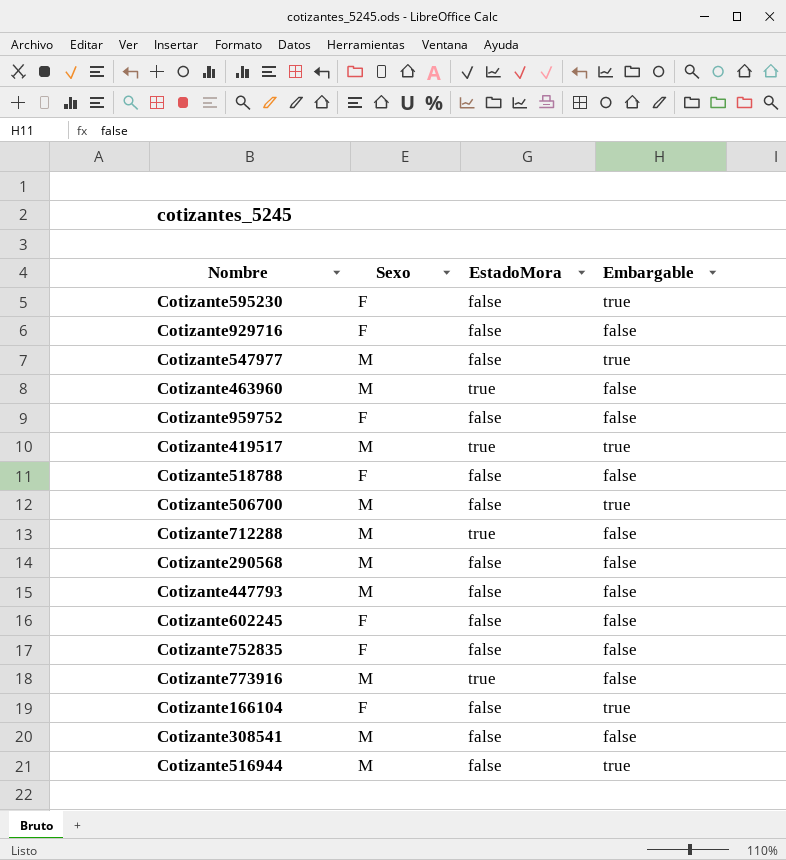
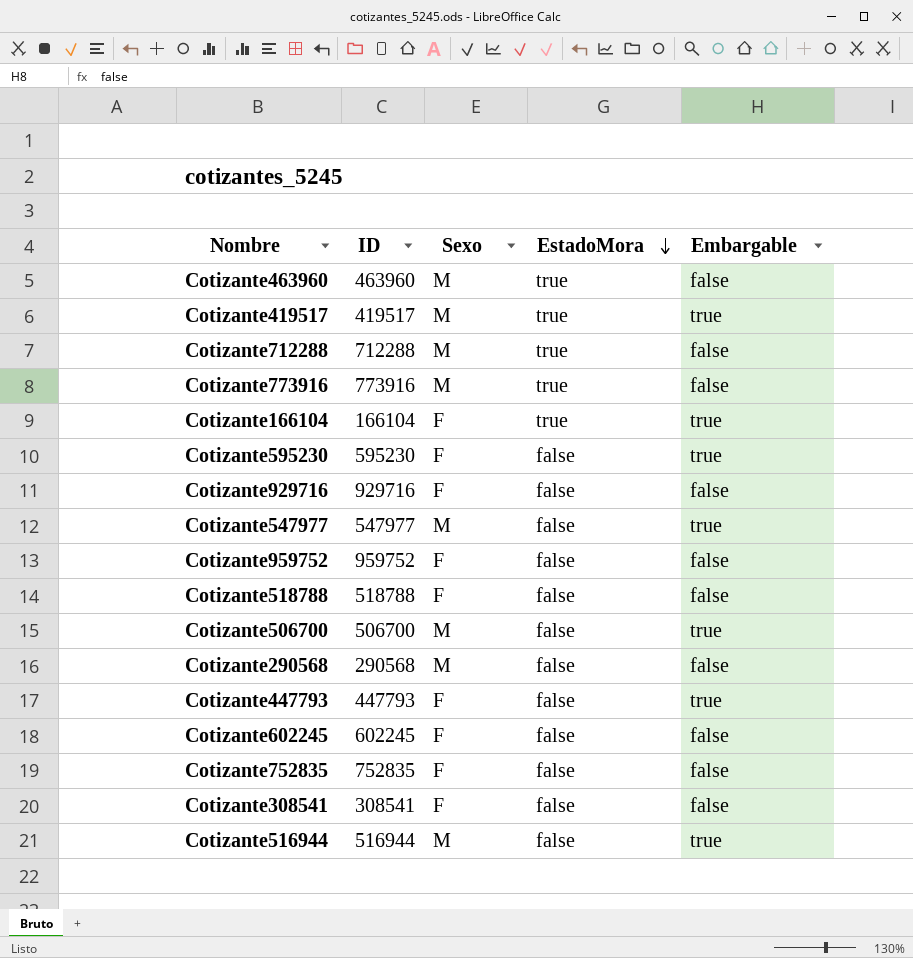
row order: none -> EstadoMora descending
column ID | position: none -> 2
Cotizante166104 | EstadoMora: false -> true
Cotizante447793 | Sexo: M -> F
Cotizante447793 | Embargable: false -> true
Cotizante308541 | Sexo: M -> F

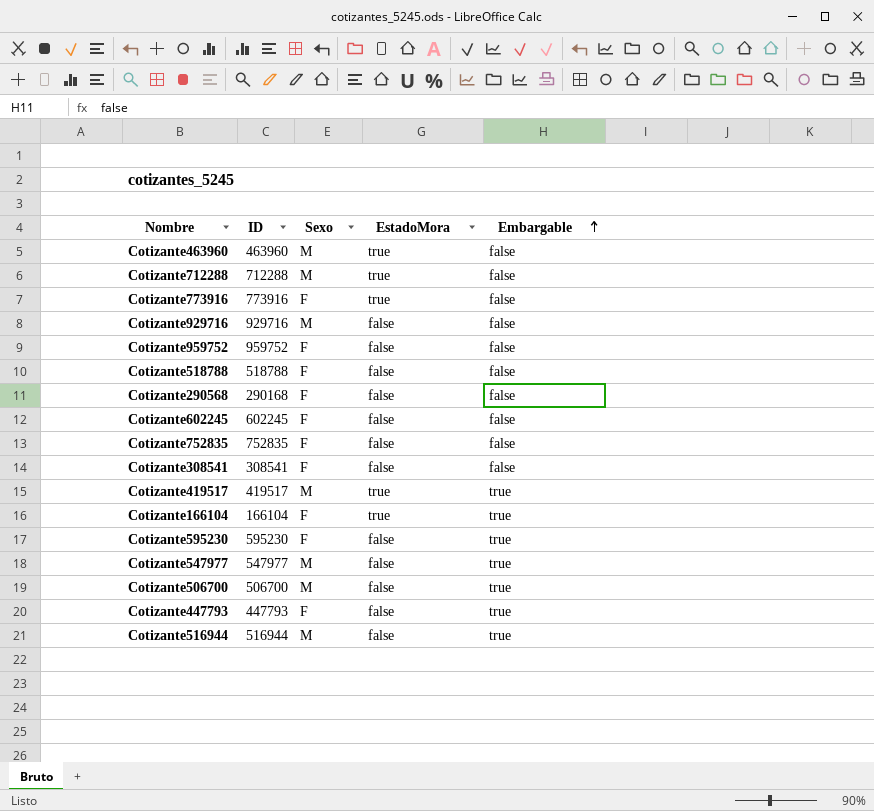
row order: EstadoMora descending -> Embargable ascending
Cotizante773916 | Sexo: M -> F
Cotizante929716 | Sexo: F -> M
Cotizante290568 | ID: 290568 -> 290168
Cotizante290568 | Sexo: M -> F

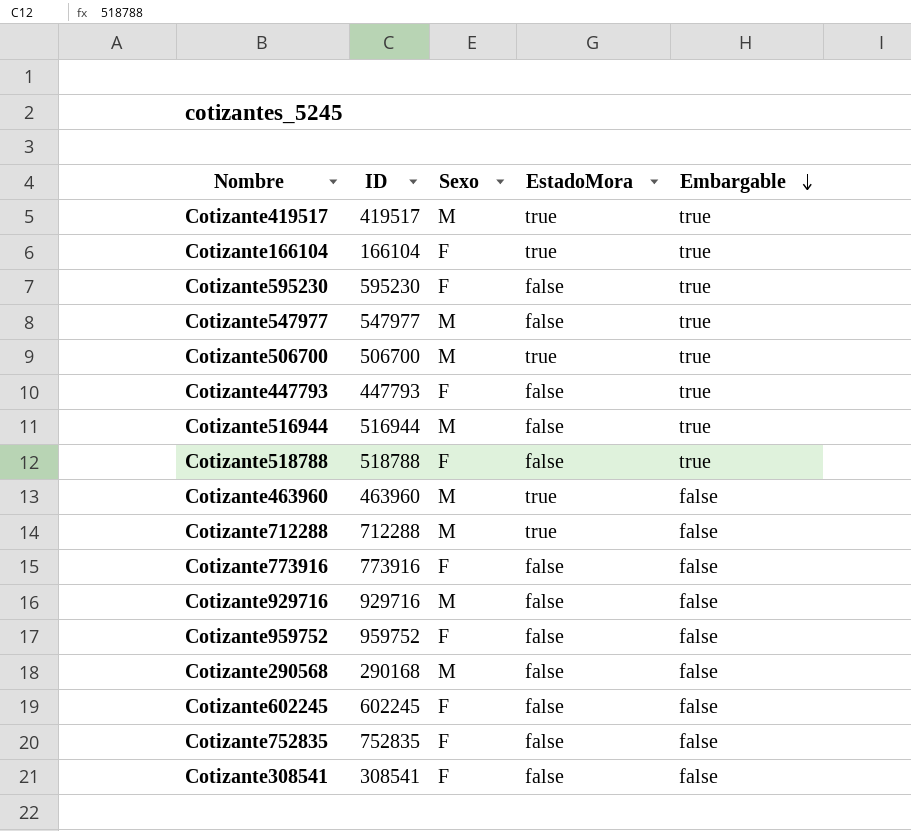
row order: Embargable ascending -> Embargable descending
Cotizante506700 | EstadoMora: false -> true
Cotizante518788 | Embargable: false -> true
Cotizante773916 | EstadoMora: true -> false
Cotizante290568 | Sexo: F -> M

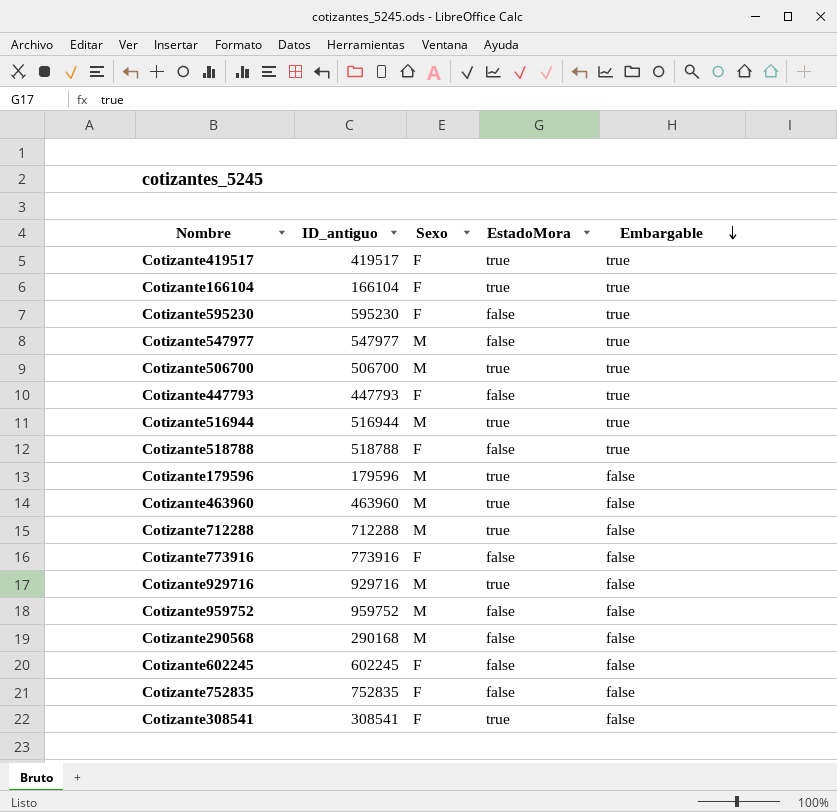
column name: ID -> ID_antiguo
Cotizante419517 | Sexo: M -> F
Cotizante516944 | EstadoMora: false -> true
row Cotizante179596: none -> 179596 | M | true | false
Cotizante929716 | EstadoMora: false -> true
Cotizante959752 | Sexo: F -> M
Cotizante308541 | EstadoMora: false -> true

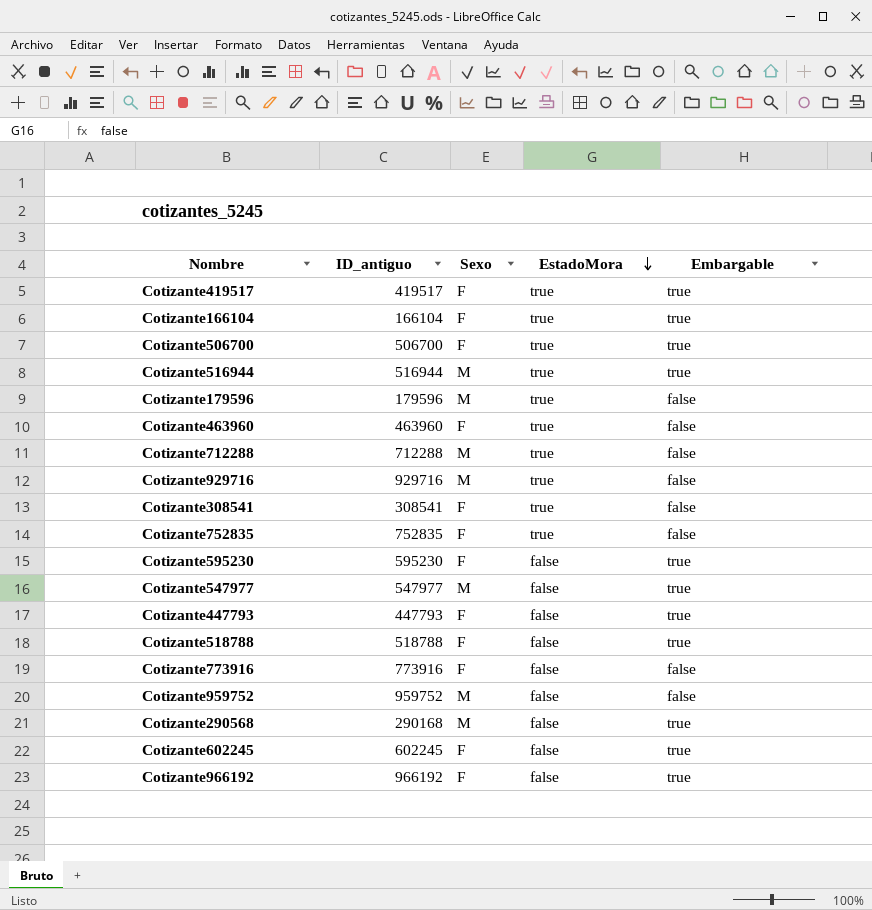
row order: Embargable descending -> EstadoMora descending
Cotizante506700 | Sexo: M -> F
Cotizante463960 | Sexo: M -> F
Cotizante752835 | EstadoMora: false -> true
Cotizante290568 | Embargable: false -> true
Cotizante602245 | Embargable: false -> true
row Cotizante966192: none -> 966192 | F | false | true

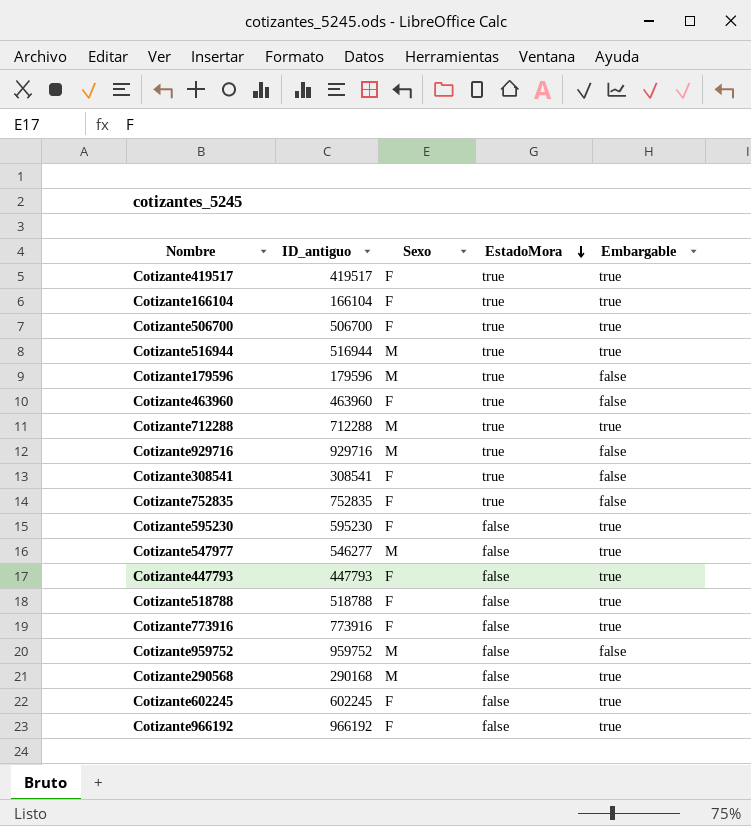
Cotizante712288 | Embargable: false -> true
Cotizante547977 | ID_antiguo: 547977 -> 546277
Cotizante773916 | Embargable: false -> true

